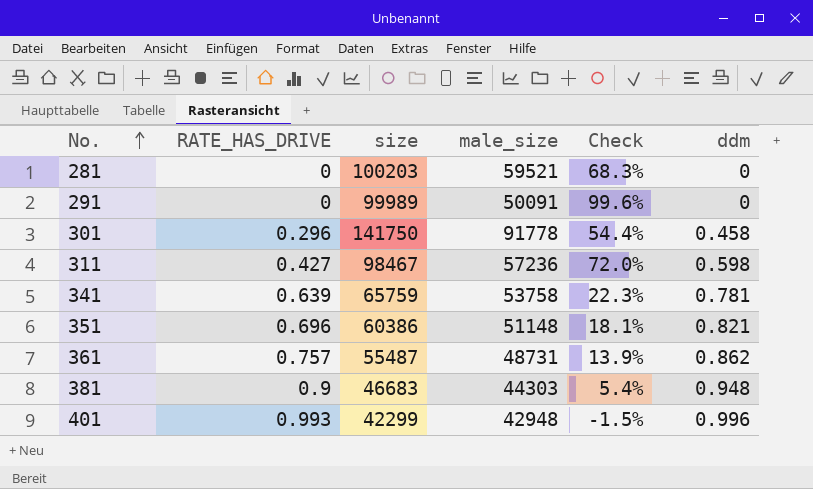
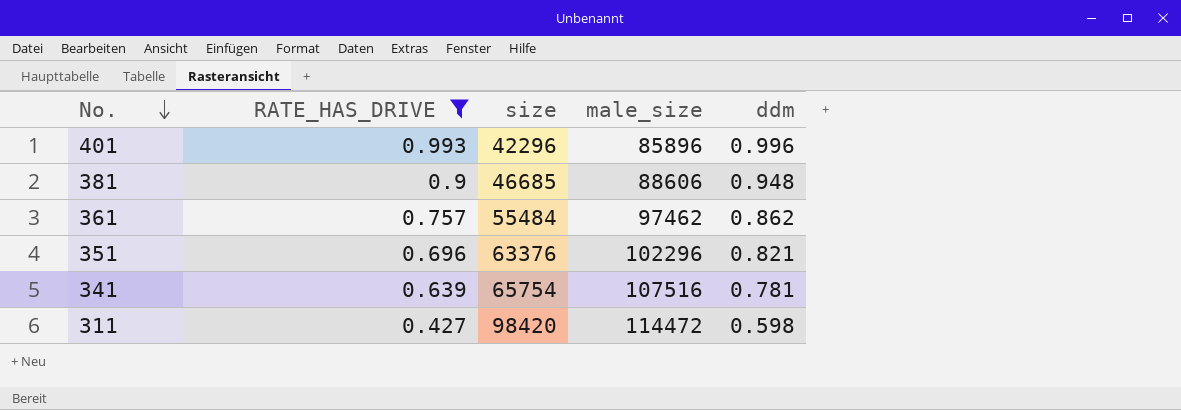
filter: none -> RATE_HAS_DRIVE >= 0.427
row order: No. ascending -> No. descending
column Check | formula: ([size] - [male_size]) / [male_size] -> none
401 | size: 42299 -> 42296
401 | male_size: 42948 -> 85896
381 | size: 46683 -> 46685
381 | male_size: 44303 -> 88606
361 | size: 55487 -> 55484
361 | male_size: 48731 -> 97462
351 | size: 60386 -> 63376
351 | male_size: 51148 -> 102296
341 | size: 65759 -> 65754
341 | male_size: 53758 -> 107516
311 | size: 98467 -> 98420
311 | male_size: 57236 -> 114472

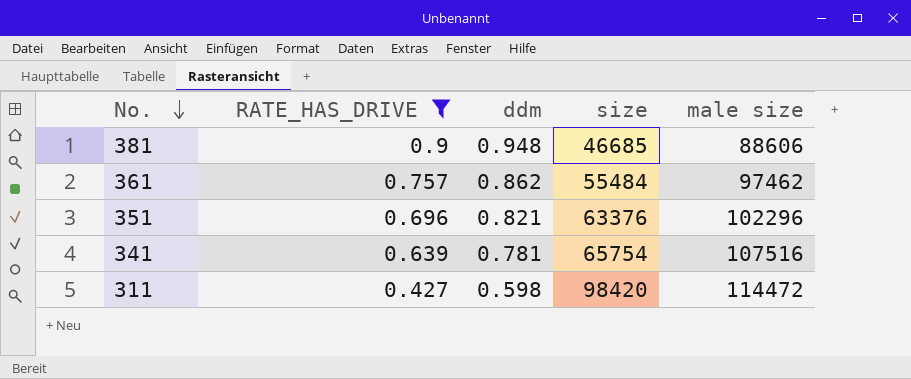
column ddm | position: 5 -> 3
column name: male_size -> male size
row 401: 0.993 | 42296 | 85896 | 0.996 -> none

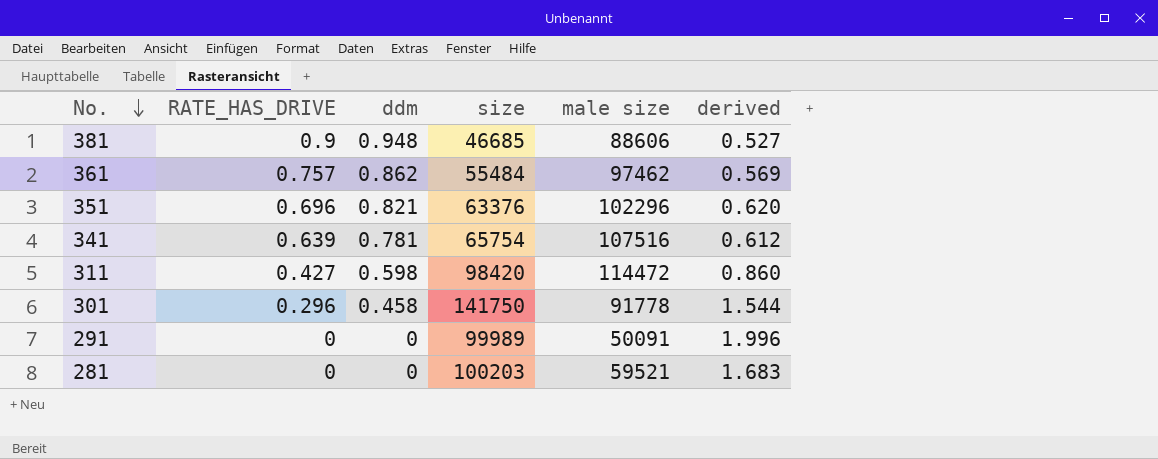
filter: RATE_HAS_DRIVE >= 0.427 -> none
column derived | formula: none -> [size] / [male size]

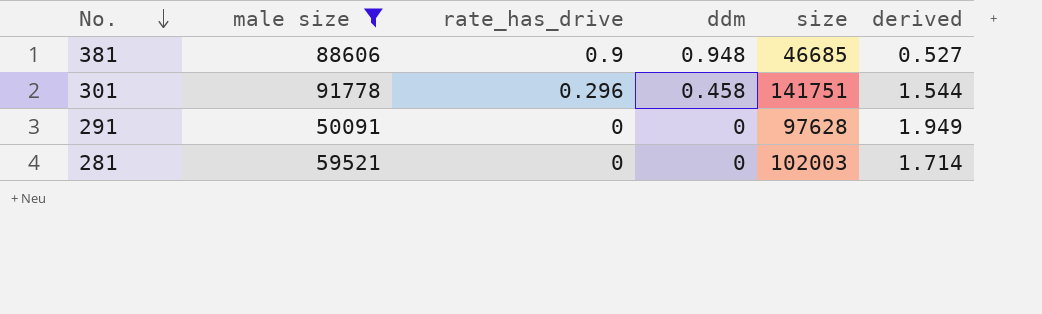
filter: none -> male size <= 91778
column male size | position: 5 -> 2
column name: RATE_HAS_DRIVE -> rate_has_drive
301 | size: 141750 -> 141751
291 | size: 99989 -> 97628
291 | derived: 1.996 -> 1.949
281 | size: 100203 -> 102003
281 | derived: 1.683 -> 1.714

